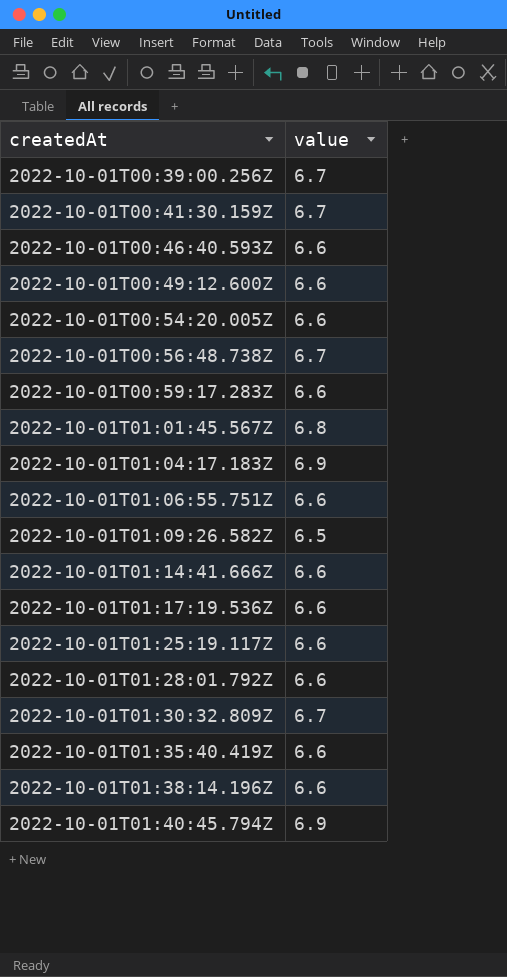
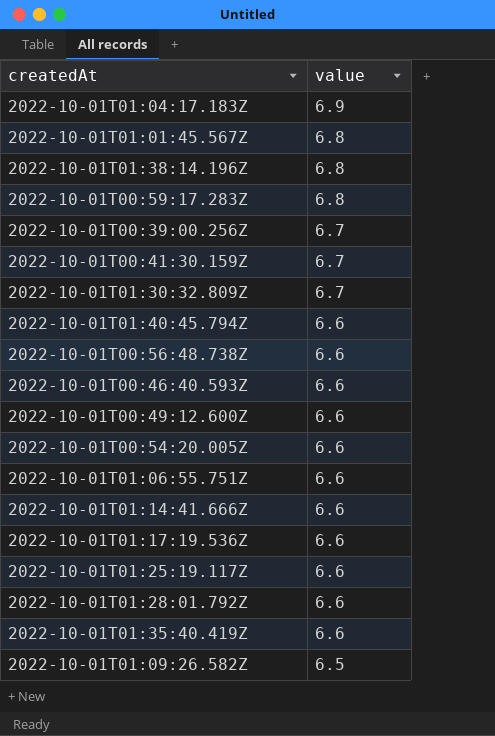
row order: createdAt ascending -> value descending
2022-10-01T01:38:14.196Z | value: 6.6 -> 6.8
2022-10-01T00:59:17.283Z | value: 6.6 -> 6.8
2022-10-01T01:40:45.794Z | value: 6.9 -> 6.6
2022-10-01T00:56:48.738Z | value: 6.7 -> 6.6

